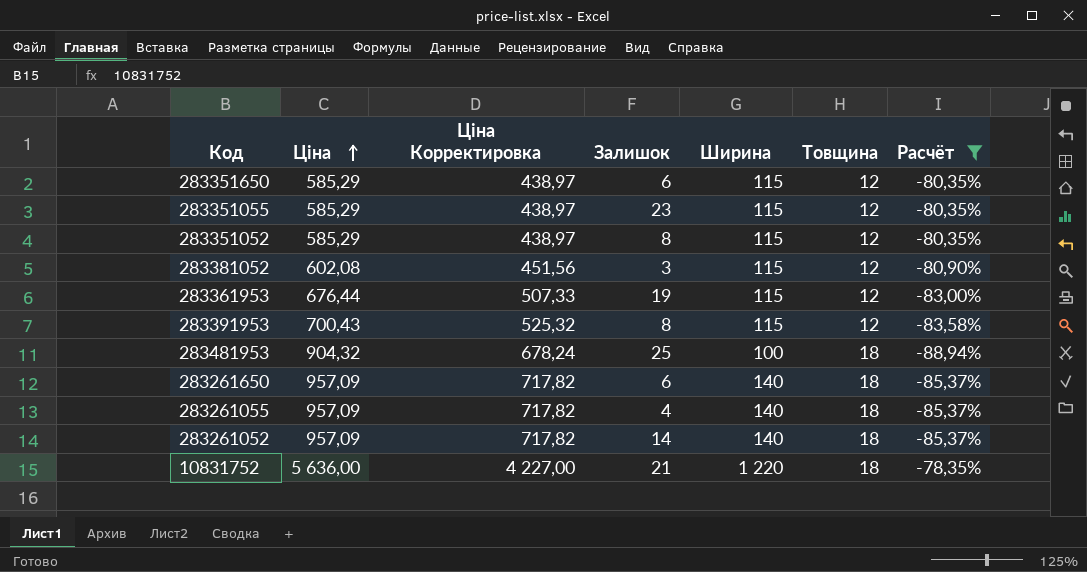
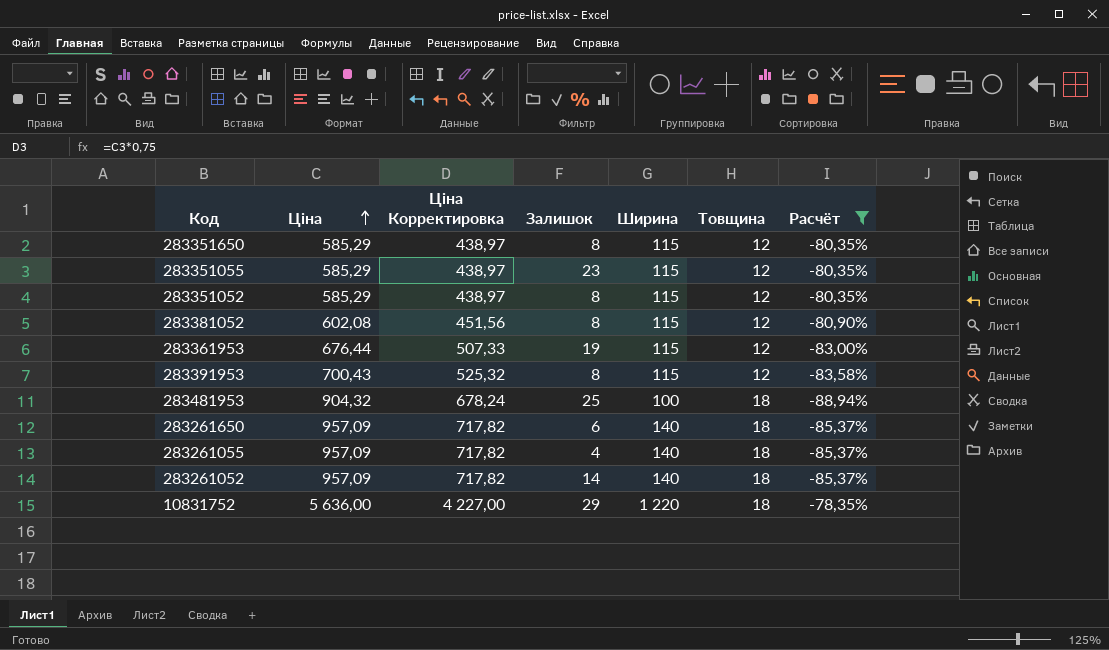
283351650 | Залишок: 6 -> 8
283381052 | Залишок: 3 -> 8
10831752 | Залишок: 21 -> 29

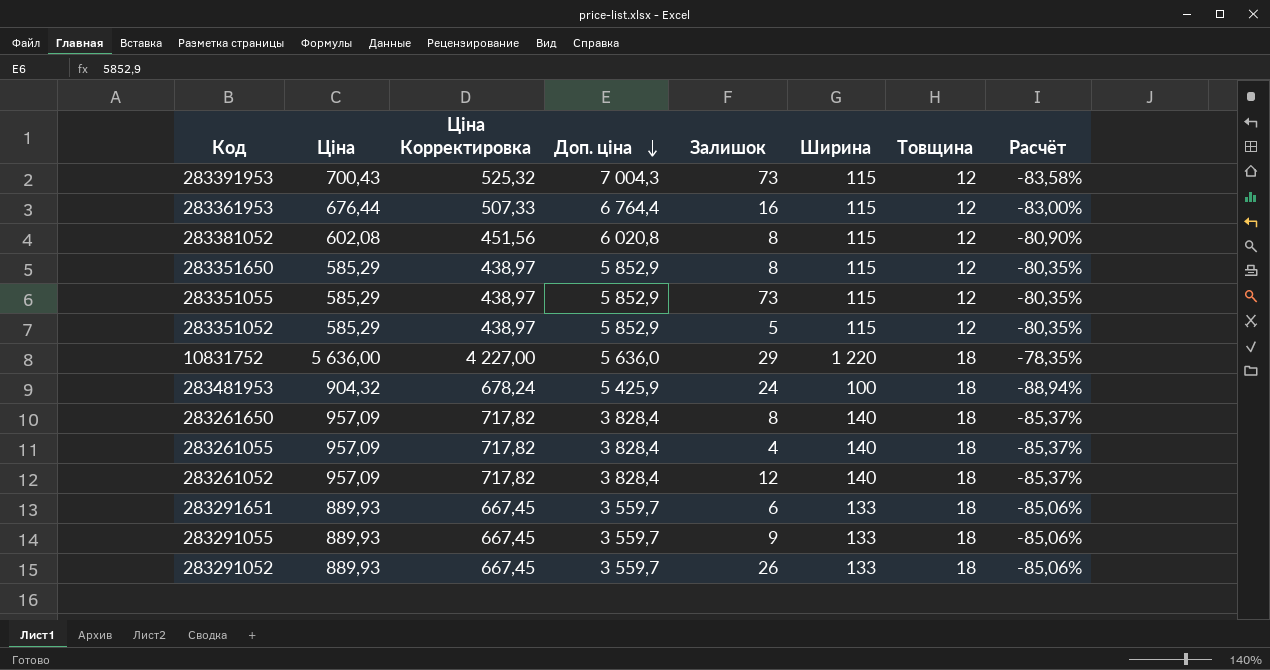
filter: Расчёт != -85,06% -> none
row order: Ціна ascending -> Доп. ціна descending
column Доп. ціна | position: none -> 4
283391953 | Залишок: 8 -> 73
283361953 | Залишок: 19 -> 16
283351055 | Залишок: 23 -> 73
283351052 | Залишок: 8 -> 5
283481953 | Залишок: 25 -> 24
283261650 | Залишок: 6 -> 8
283261052 | Залишок: 14 -> 12

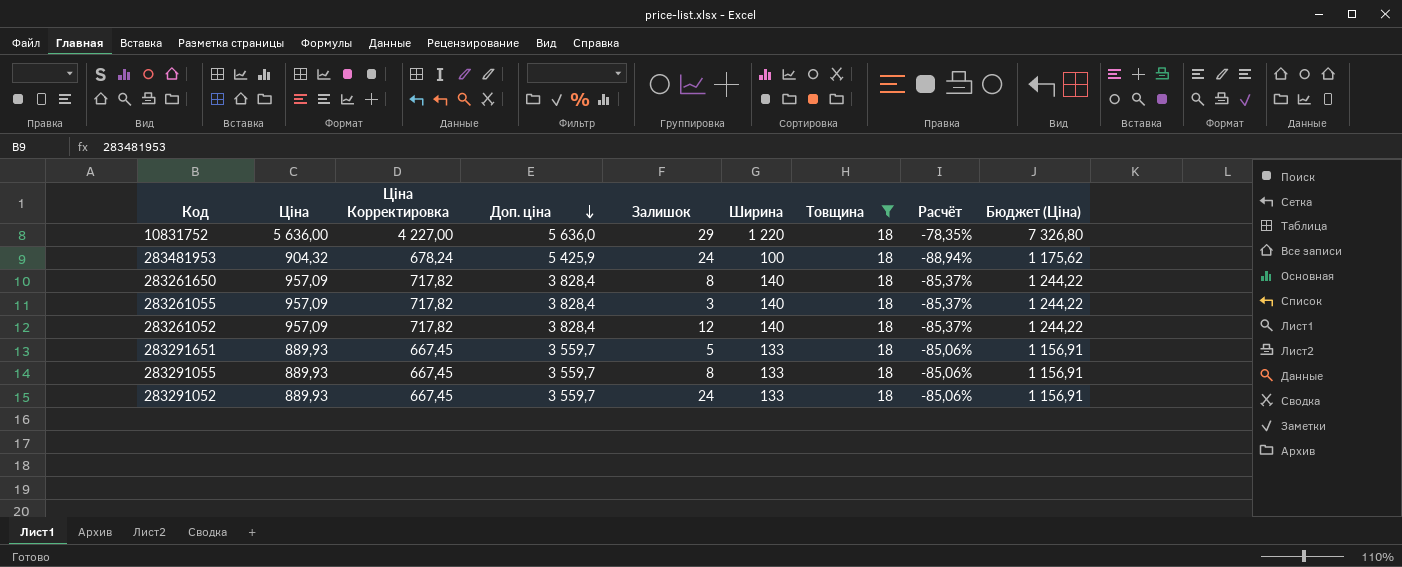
filter: none -> Товщина = 18
column Бюджет (Ціна) | formula: none -> [Ціна] * 1,3
283261055 | Залишок: 4 -> 3
283291651 | Залишок: 6 -> 5
283291055 | Залишок: 9 -> 8
283291052 | Залишок: 26 -> 24

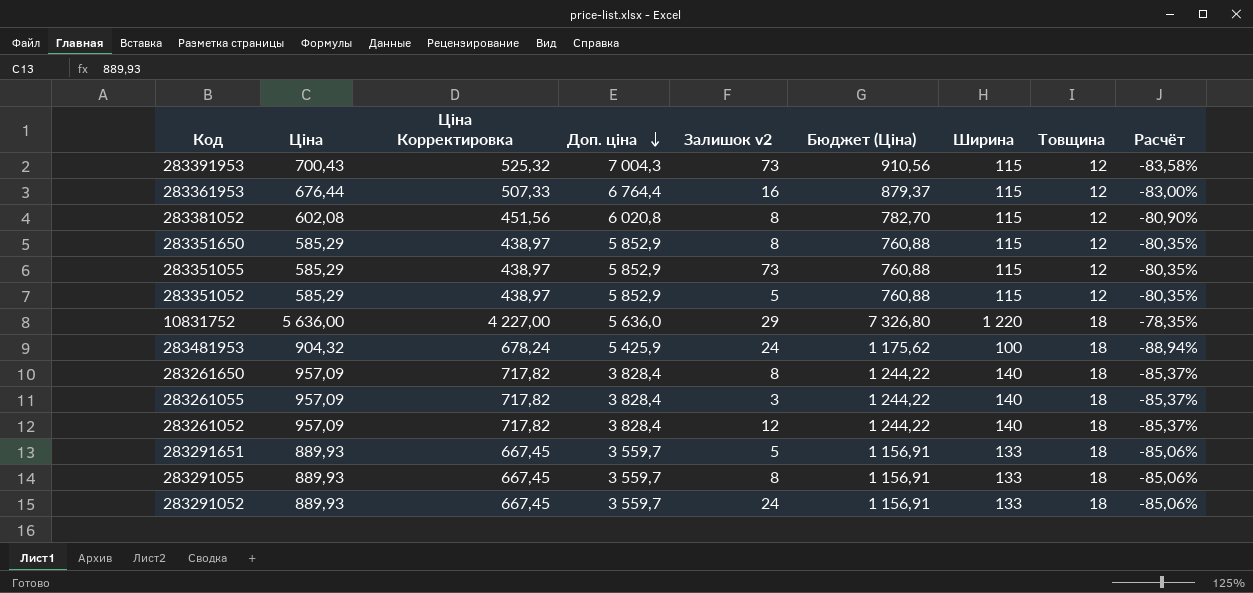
filter: Товщина = 18 -> none
column name: Залишок -> Залишок v2
column Бюджет (Ціна) | position: 9 -> 6

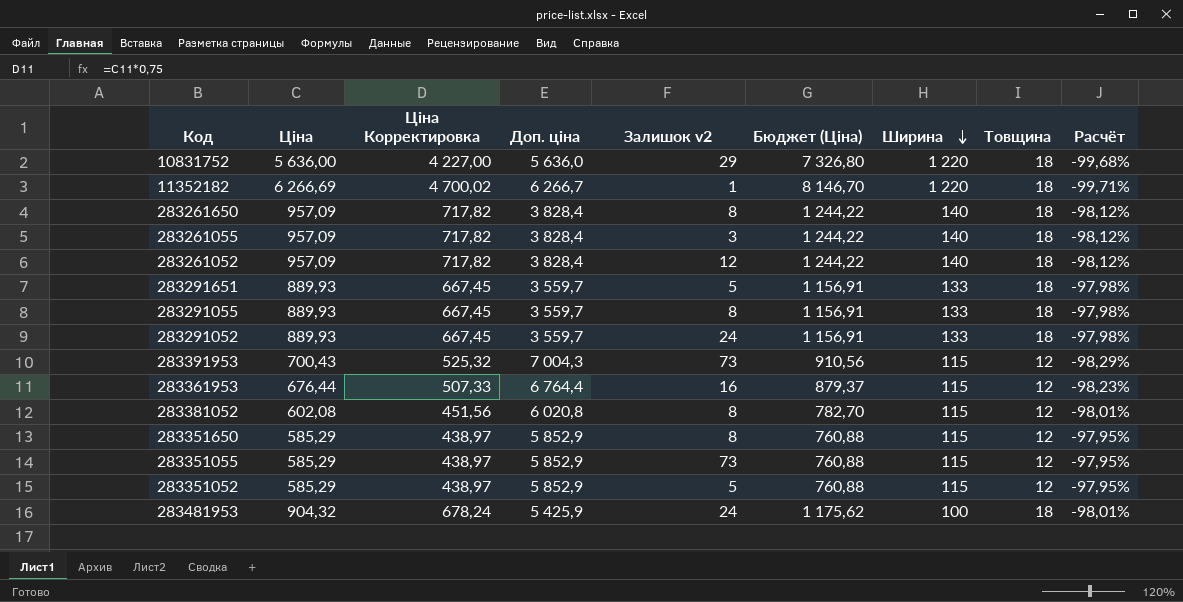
row order: Доп. ціна descending -> Ширина descending
column Расчёт | formula: ([Ширина] - [Ціна]) / [Ціна] -> ([Товщина] - [Ціна]) / [Ціна]
row 11352182: none -> 6 266,69 | 4 700,02 | 6 266,7 | 1 | 8 146,70 | 1 220 | 18 | -99,71%

